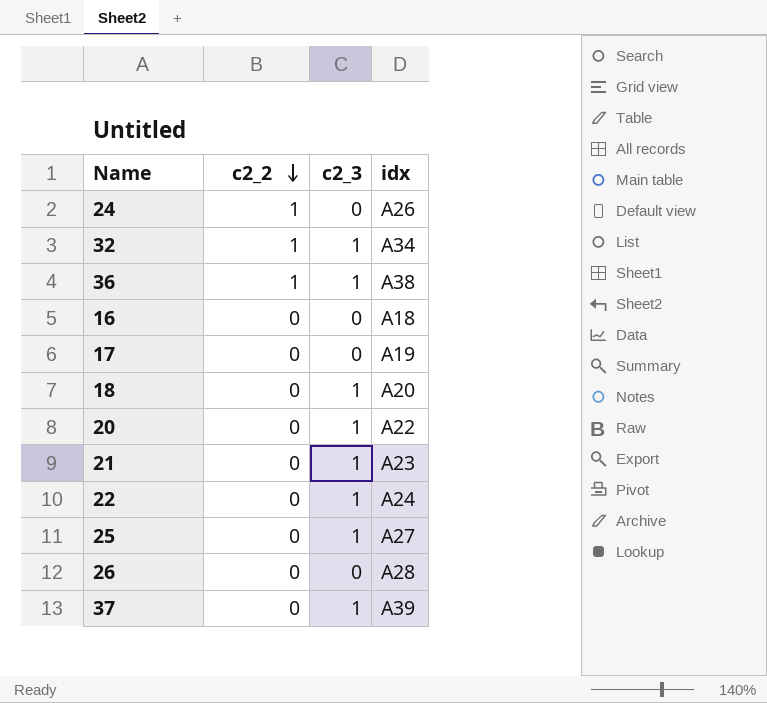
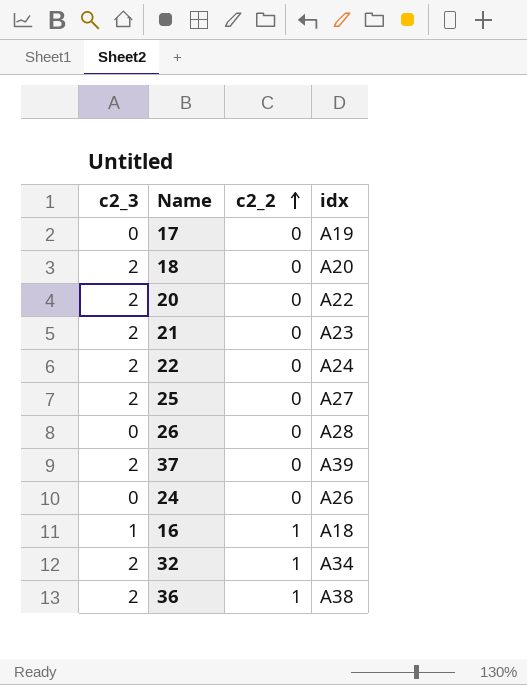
row order: c2_2 descending -> c2_2 ascending
column c2_3 | position: 3 -> 1
18 | c2_3: 1 -> 2
20 | c2_3: 1 -> 2
21 | c2_3: 1 -> 2
22 | c2_3: 1 -> 2
25 | c2_3: 1 -> 2
37 | c2_3: 1 -> 2
24 | c2_2: 1 -> 0
16 | c2_3: 0 -> 1
16 | c2_2: 0 -> 1
32 | c2_3: 1 -> 2
36 | c2_3: 1 -> 2

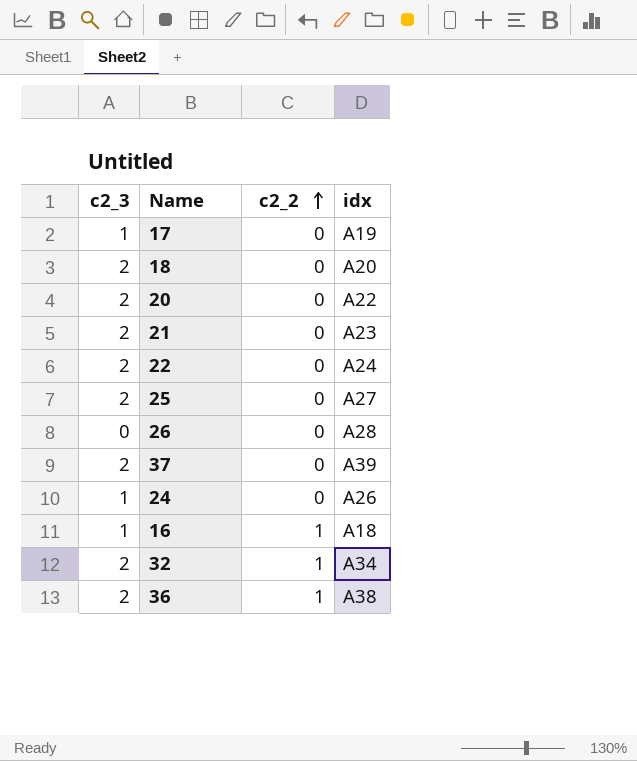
17 | c2_3: 0 -> 1
24 | c2_3: 0 -> 1

